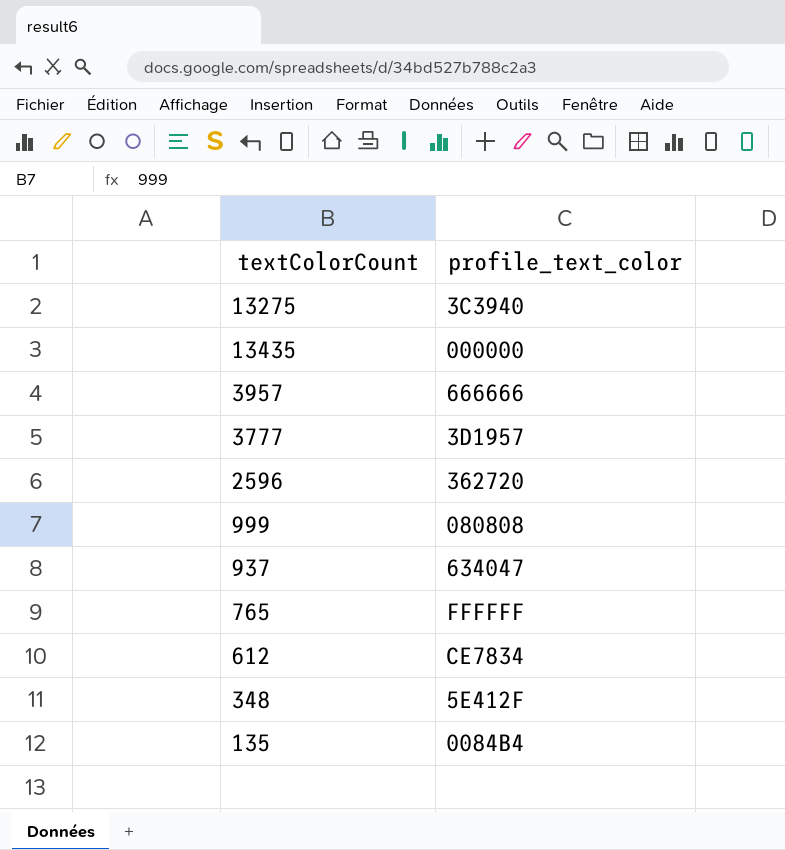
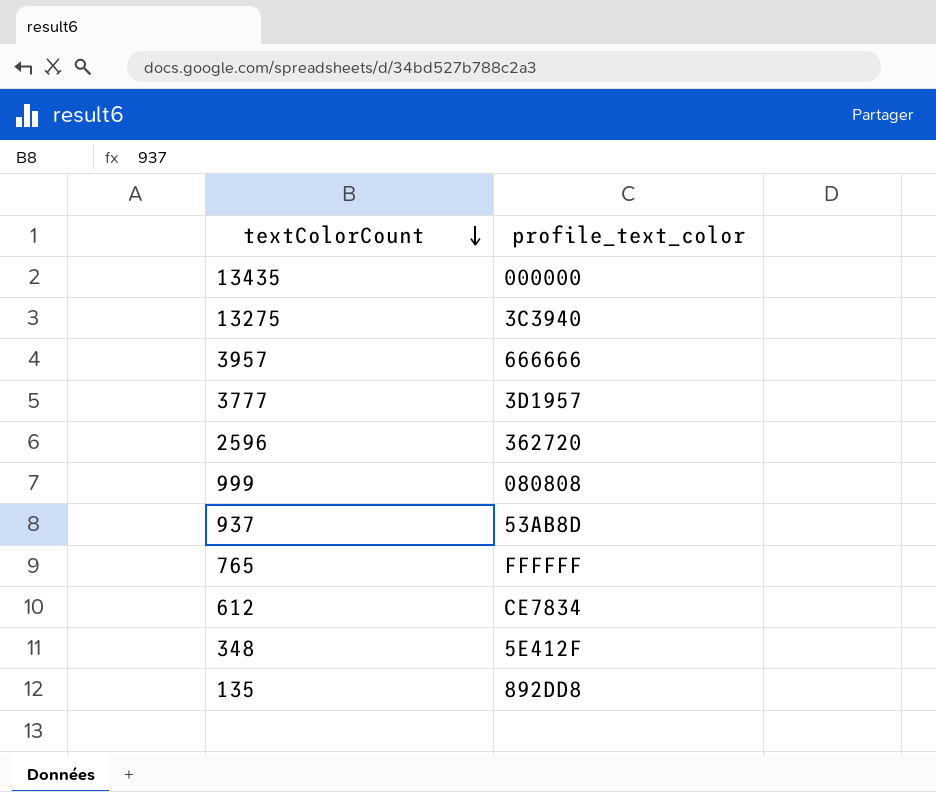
row order: none -> textColorCount descending
937 | profile_text_color: 634047 -> 53AB8D
135 | profile_text_color: 0084B4 -> 892DD8

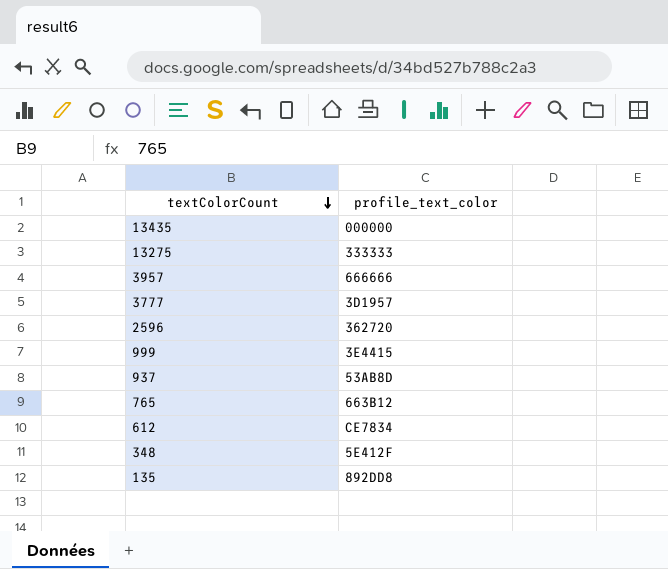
13275 | profile_text_color: 3C3940 -> 333333
999 | profile_text_color: 080808 -> 3E4415
765 | profile_text_color: FFFFFF -> 663B12

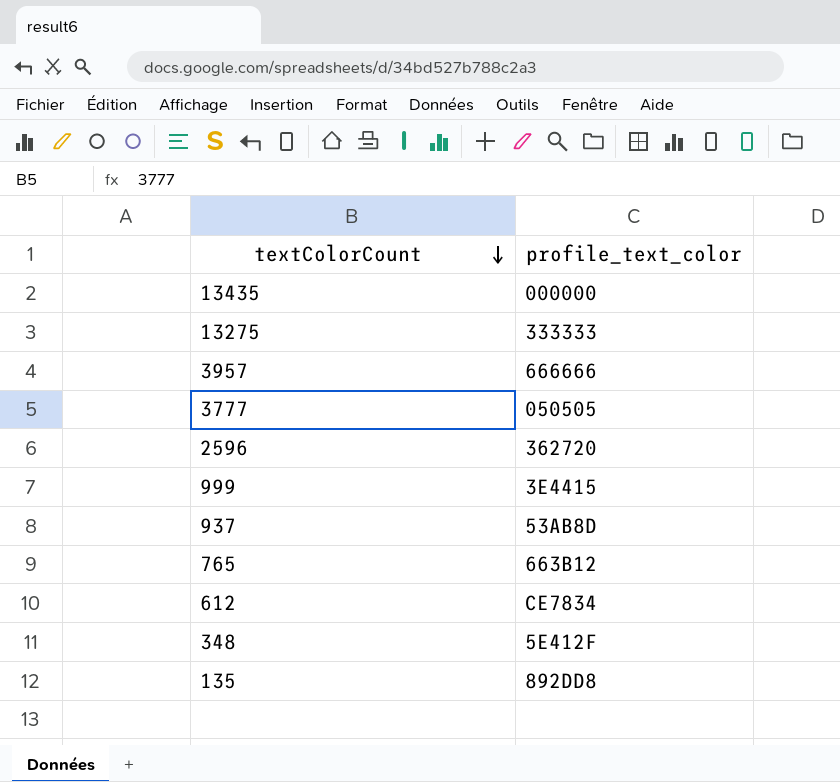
3777 | profile_text_color: 3D1957 -> 050505

